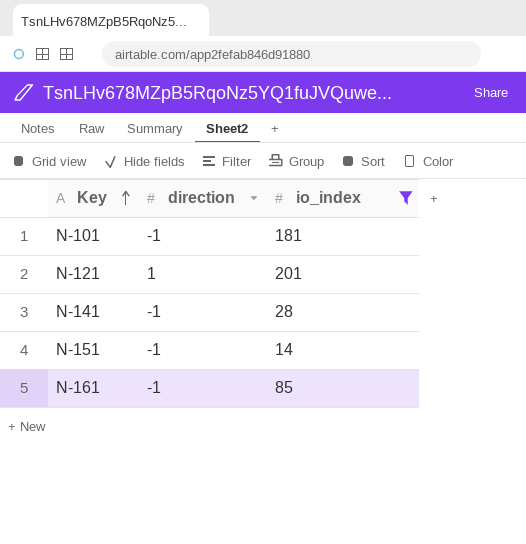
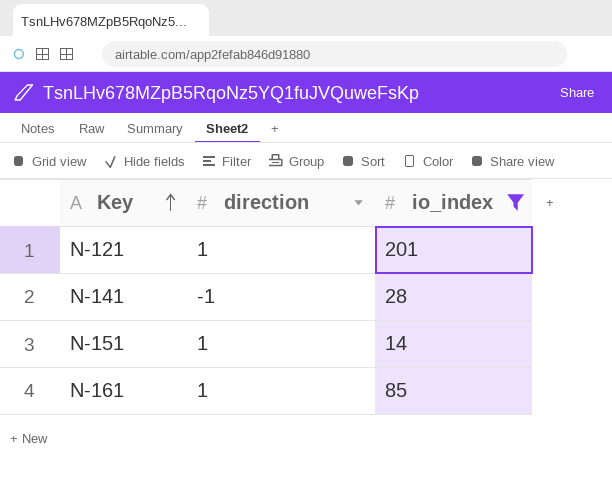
row N-101: -1 | 181 -> none
N-151 | direction: -1 -> 1
N-161 | direction: -1 -> 1

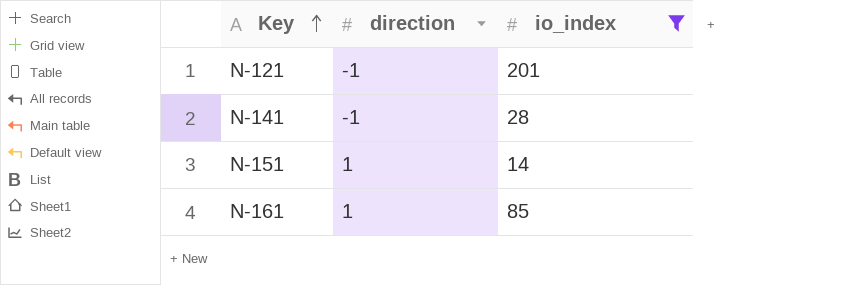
N-121 | direction: 1 -> -1

